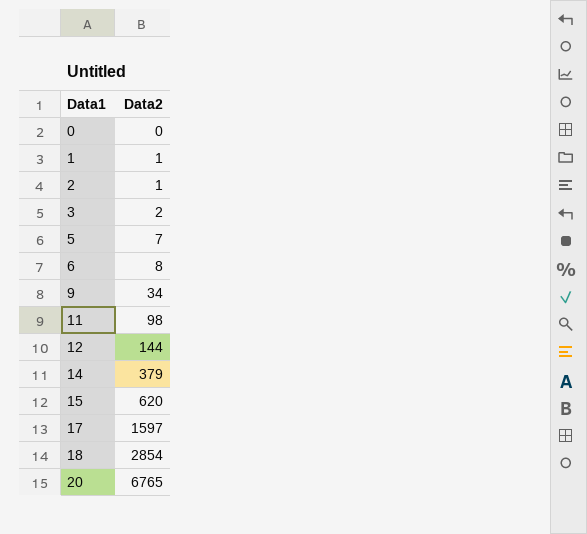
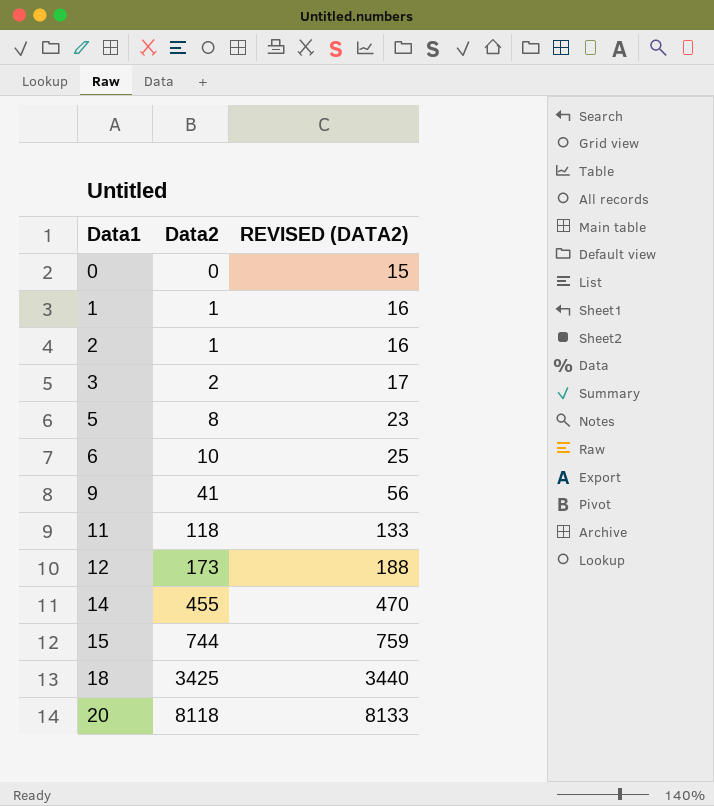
column REVISED (DATA2) | formula: none -> [Data2] + 15
row 17: 1597 -> none
5 | Data2: 7 -> 8
6 | Data2: 8 -> 10
9 | Data2: 34 -> 41
11 | Data2: 98 -> 118
12 | Data2: 144 -> 173
14 | Data2: 379 -> 455
15 | Data2: 620 -> 744
18 | Data2: 2854 -> 3425
20 | Data2: 6765 -> 8118

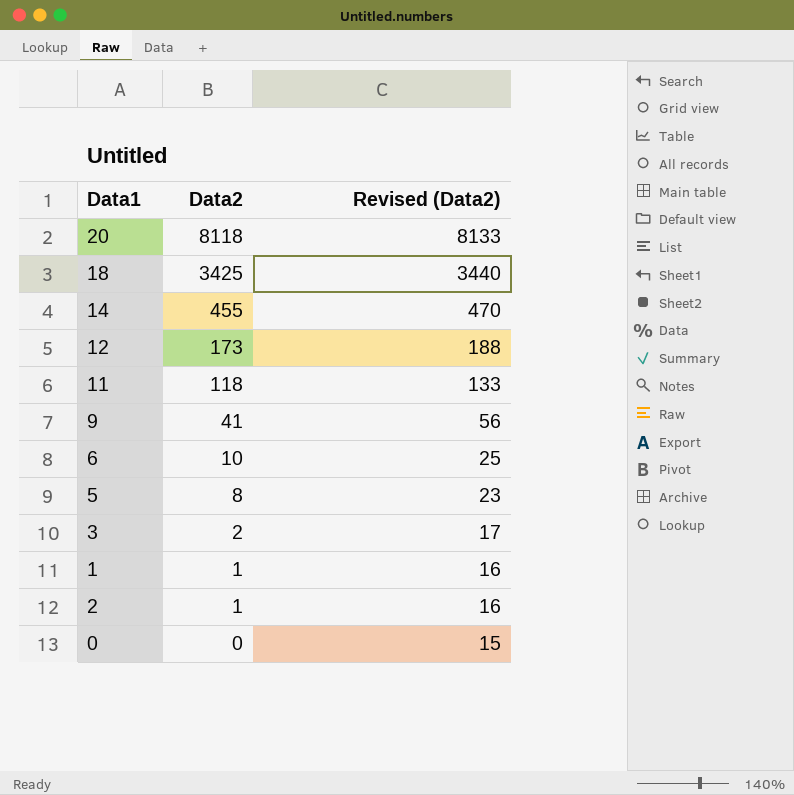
row order: Data1 ascending -> Data2 descending
column name: REVISED (DATA2) -> Revised (Data2)
row 15: 744 | 759 -> none

